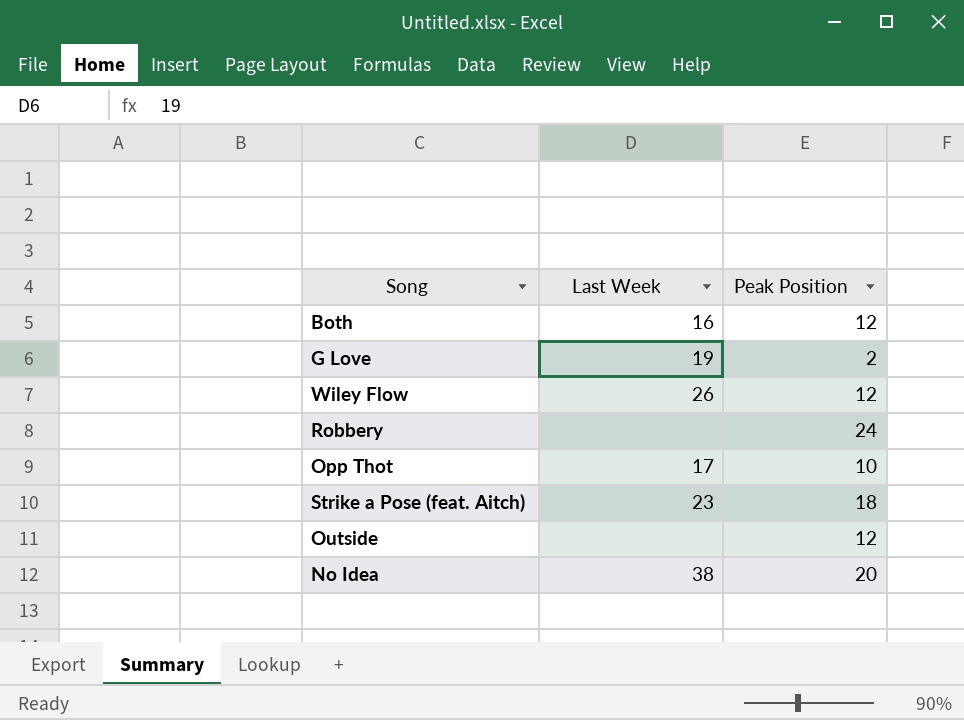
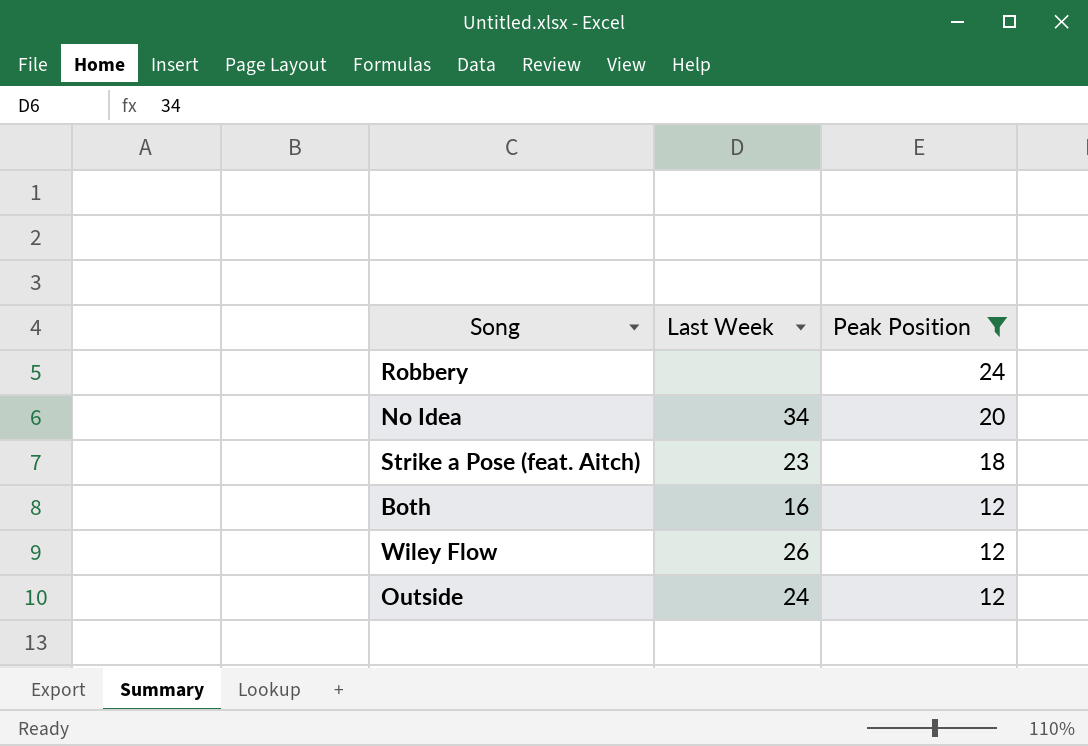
filter: none -> Peak Position >= 12
row order: none -> Peak Position descending
No Idea | Last Week: 38 -> 34
Outside | Last Week: none -> 24

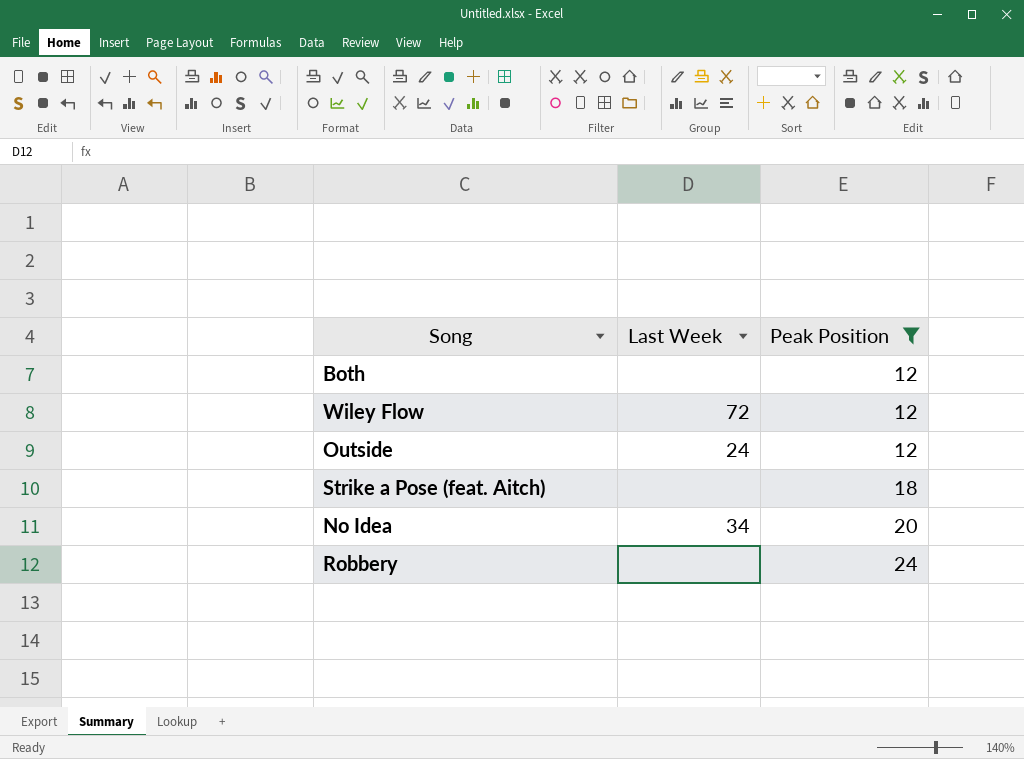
row order: Peak Position descending -> Peak Position ascending
Both | Last Week: 16 -> none
Wiley Flow | Last Week: 26 -> 72
Strike a Pose (feat. Aitch) | Last Week: 23 -> none

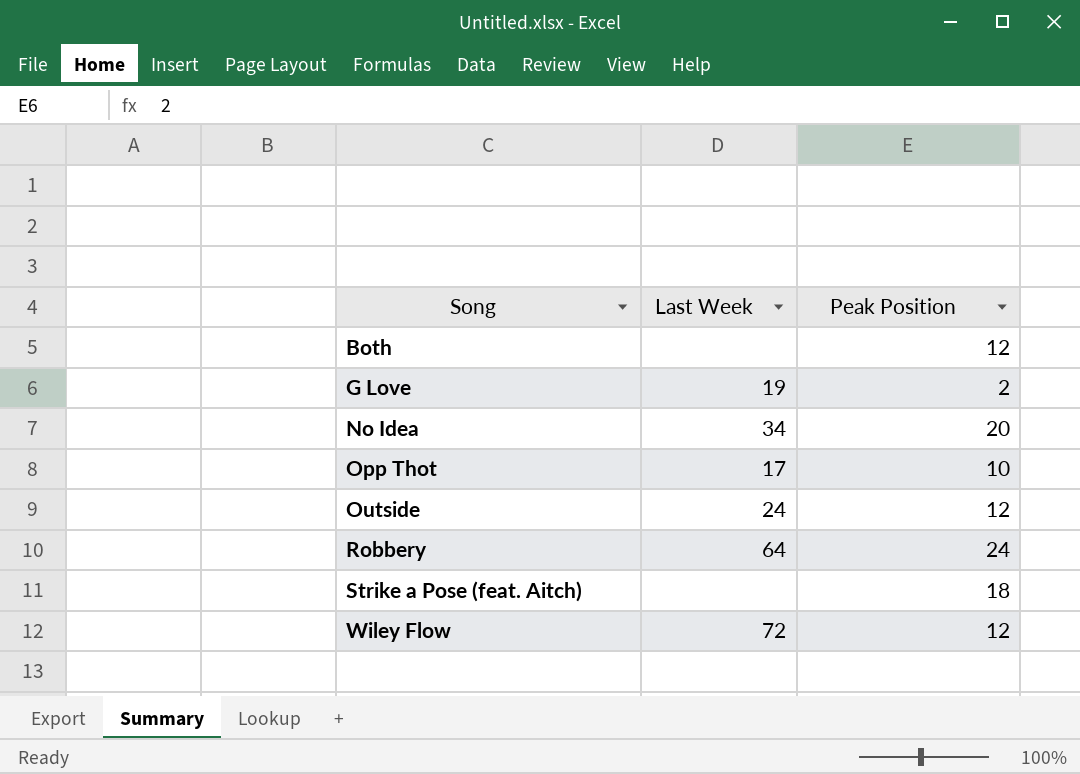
filter: Peak Position >= 12 -> none
row order: Peak Position ascending -> Song ascending
Robbery | Last Week: none -> 64

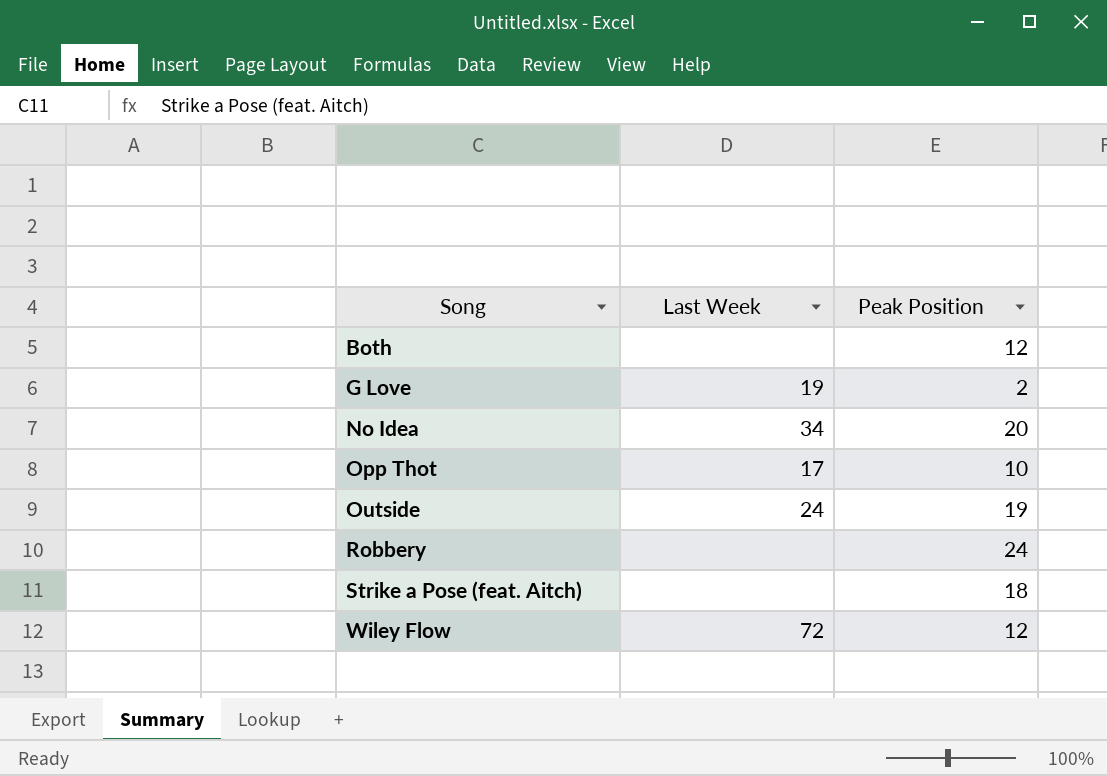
Outside | Peak Position: 12 -> 19
Robbery | Last Week: 64 -> none

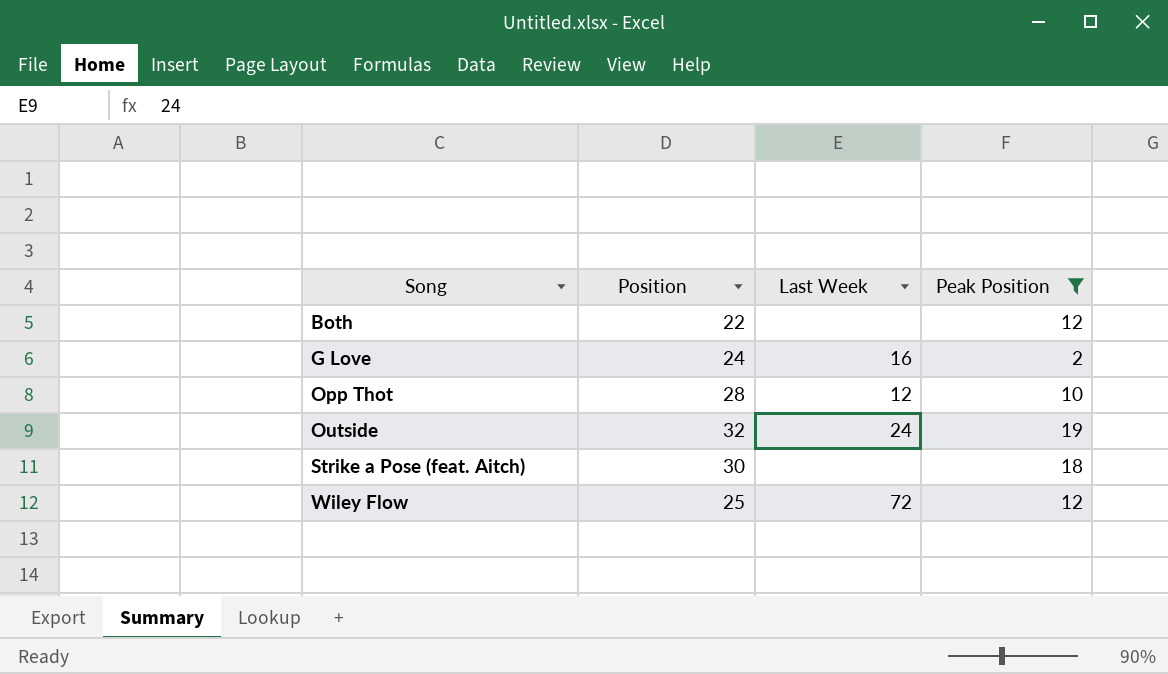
filter: none -> Peak Position <= 19
column Position | position: none -> 2
G Love | Last Week: 19 -> 16
Opp Thot | Last Week: 17 -> 12

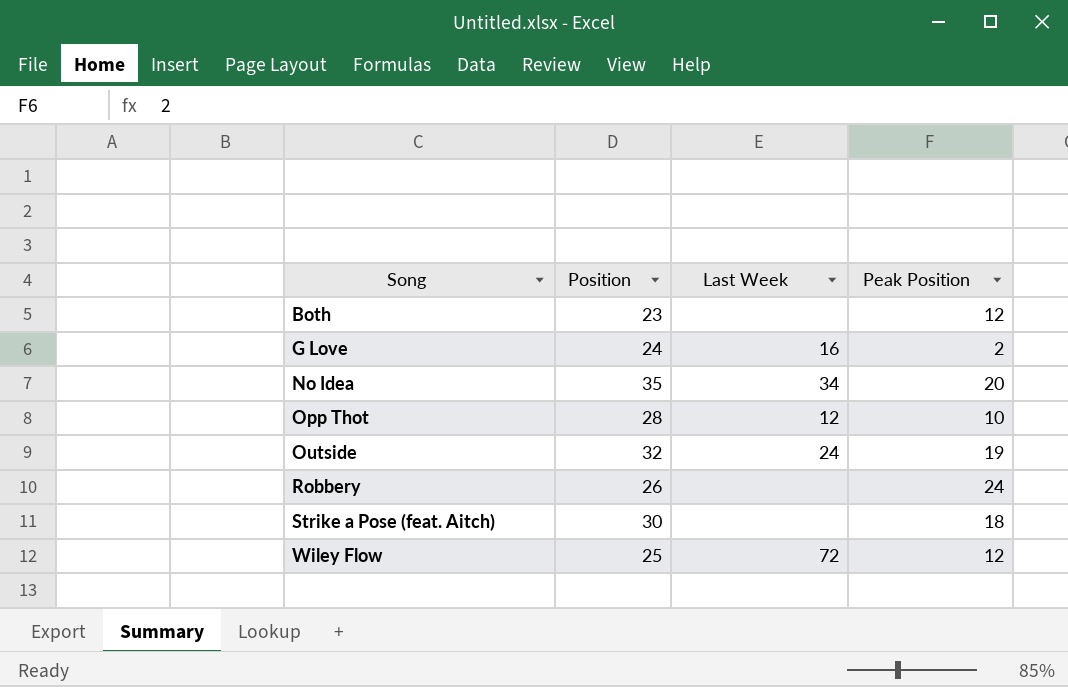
filter: Peak Position <= 19 -> none
Both | Position: 22 -> 23

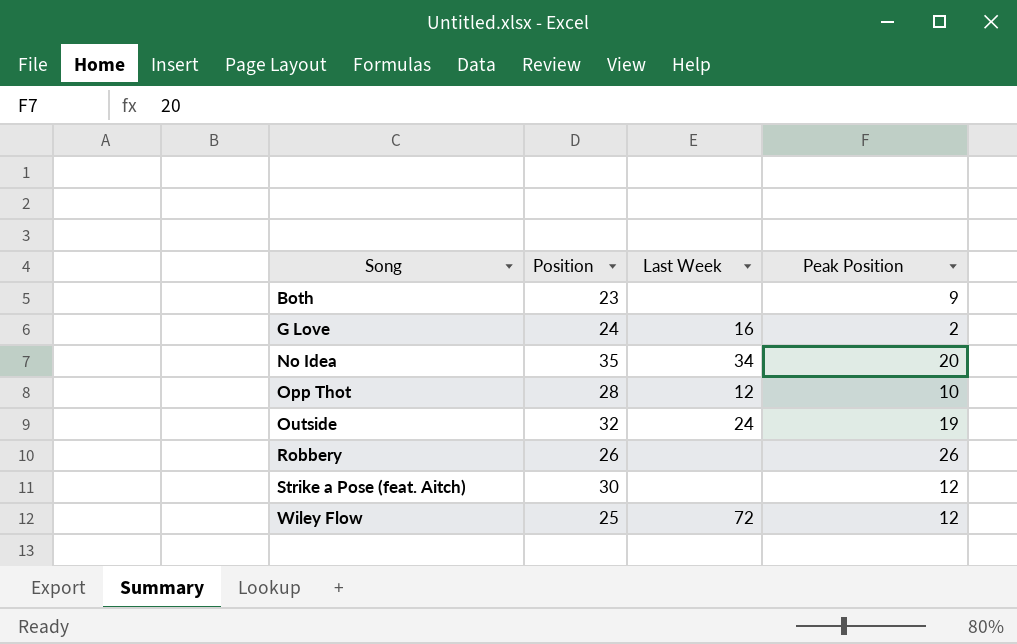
Both | Peak Position: 12 -> 9
Robbery | Peak Position: 24 -> 26
Strike a Pose (feat. Aitch) | Peak Position: 18 -> 12

